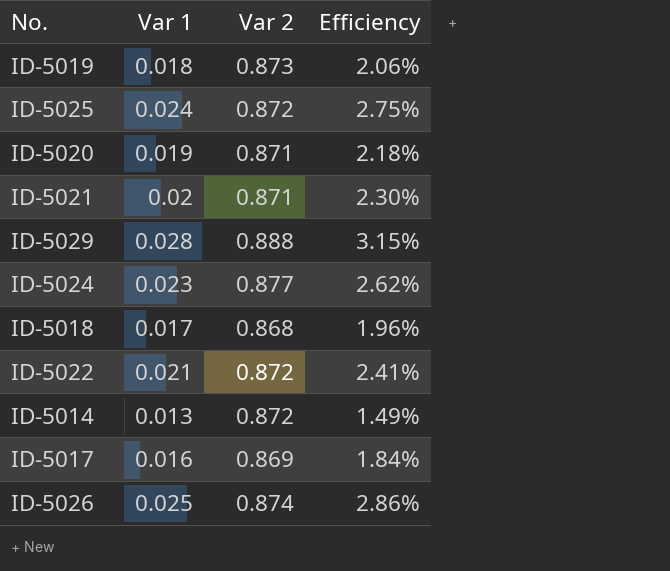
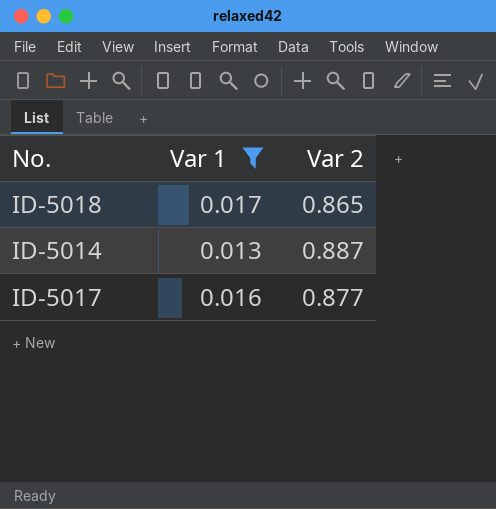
filter: none -> Var 1 <= 0.017
column Efficiency | formula: [Var 1] / [Var 2] -> none
ID-5018 | Var 2: 0.868 -> 0.865
ID-5014 | Var 2: 0.872 -> 0.887
ID-5017 | Var 2: 0.869 -> 0.877

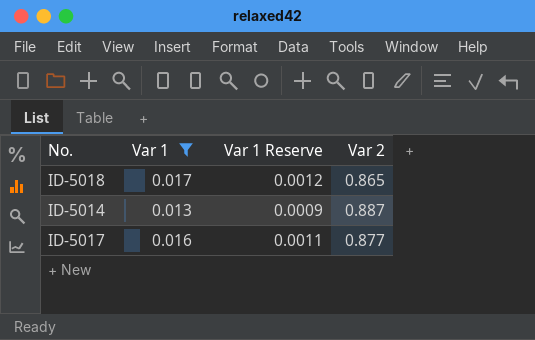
column Var 1 Reserve | formula: none -> [Var 1] * 0.07

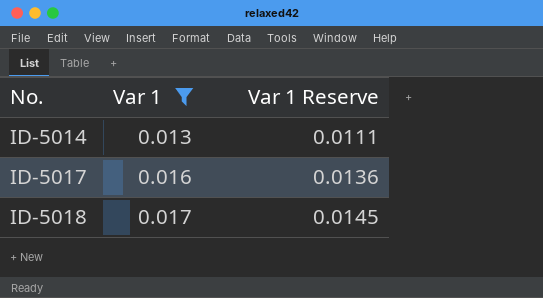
row order: none -> No. ascending
column Var 2 | position: 4 -> none
column Var 1 Reserve | formula: [Var 1] * 0.07 -> [Var 1] * 0.85

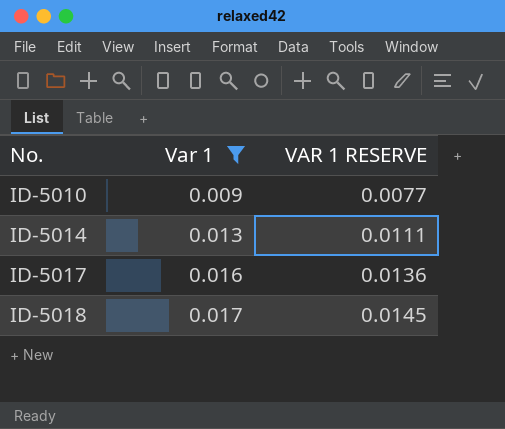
column name: Var 1 Reserve -> VAR 1 RESERVE
row ID-5010: none -> 0.009 | 0.0077

